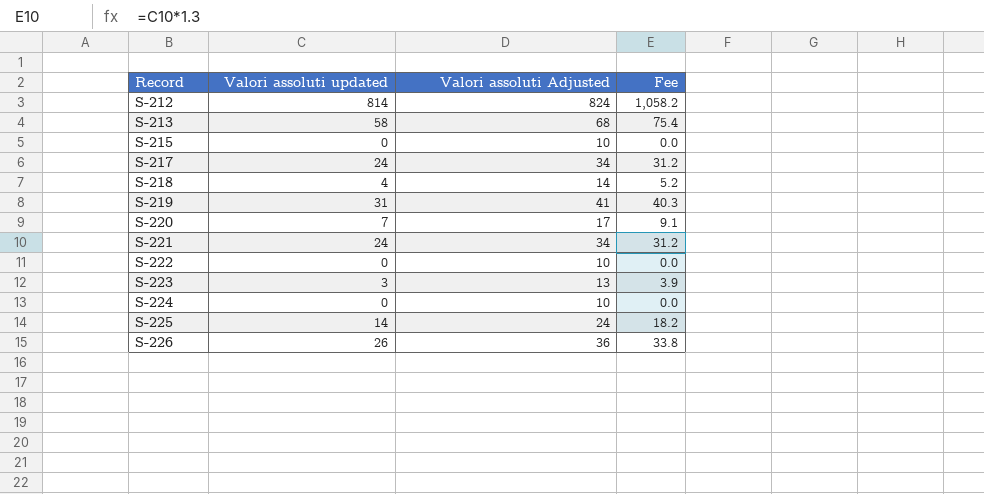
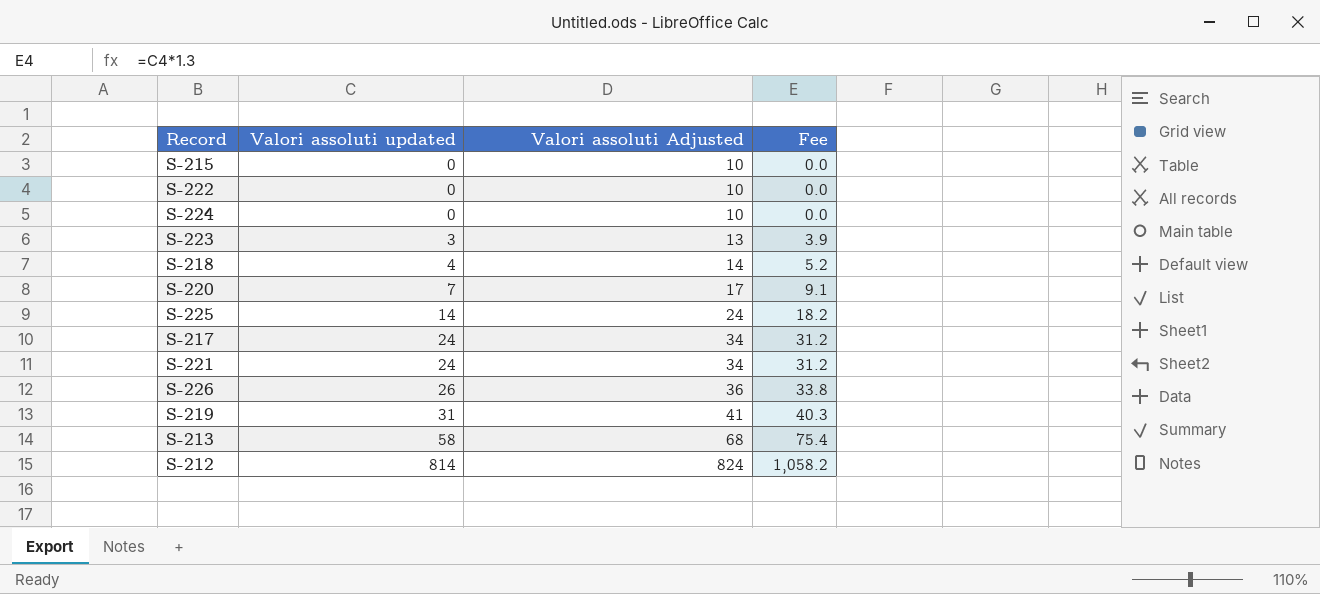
row order: Record ascending -> Valori assoluti updated ascending

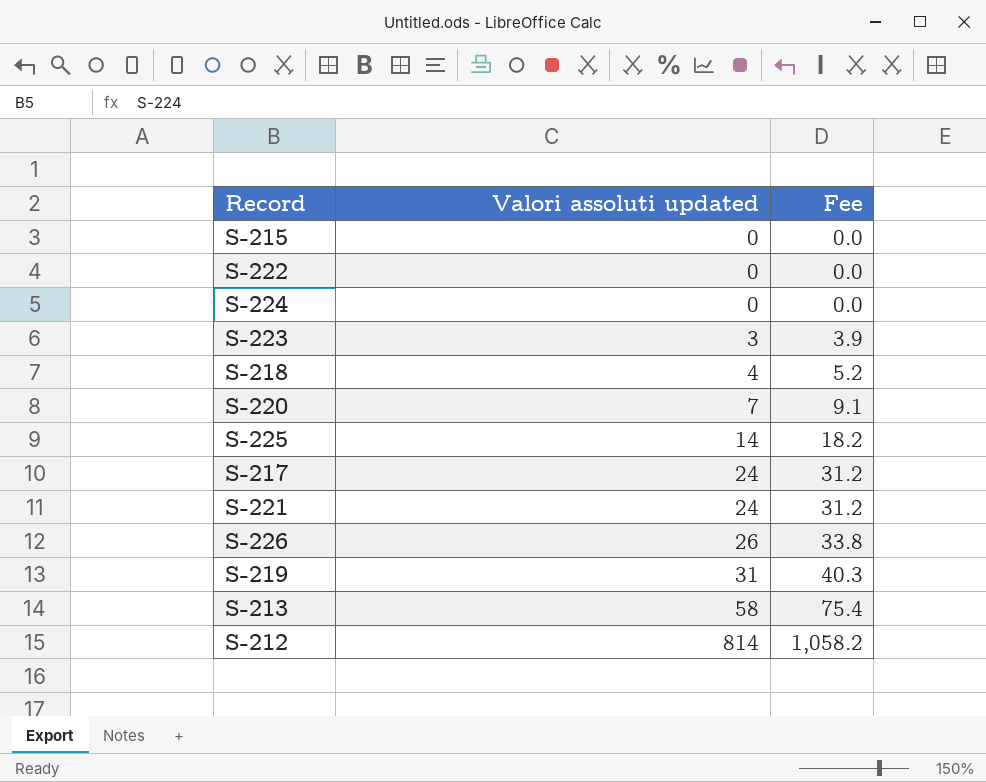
column Valori assoluti Adjusted | formula: [Valori assoluti updated] + 10 -> none

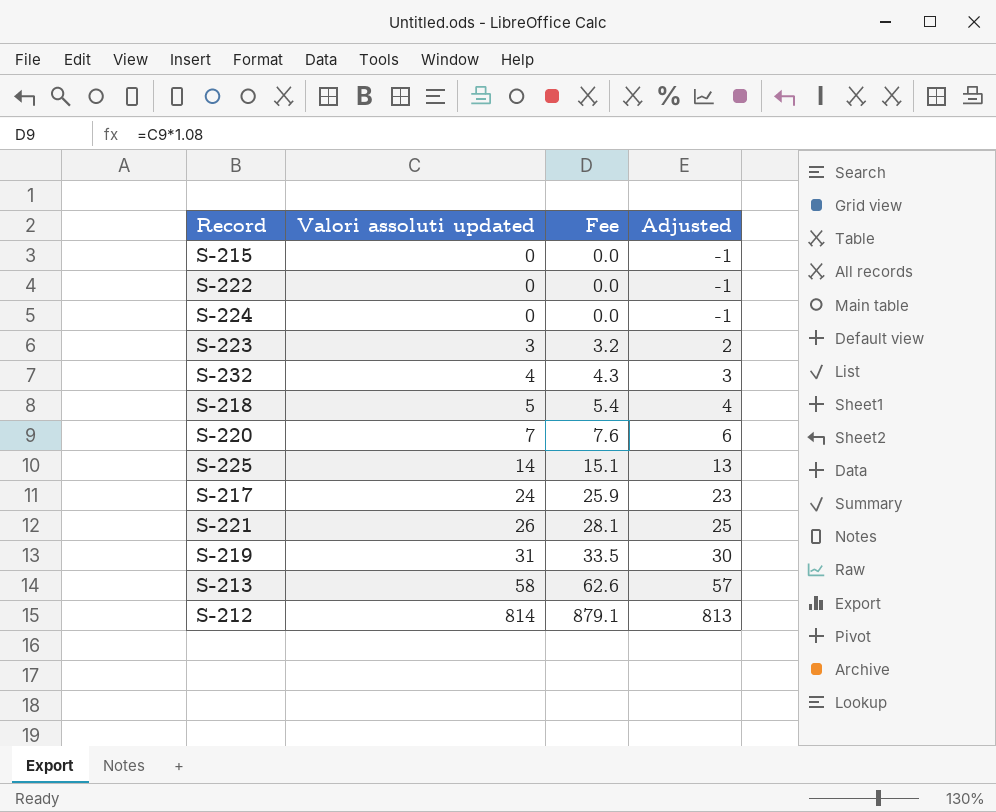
column Fee | formula: [Valori assoluti updated] * 1.3 -> [Valori assoluti updated] * 1.08
column Adjusted | formula: none -> [Valori assoluti updated] - 1
row S-226: 26 | 33.8 -> none
row S-232: none -> 4 | 4.3 | 3
S-218 | Valori assoluti updated: 4 -> 5
S-221 | Valori assoluti updated: 24 -> 26

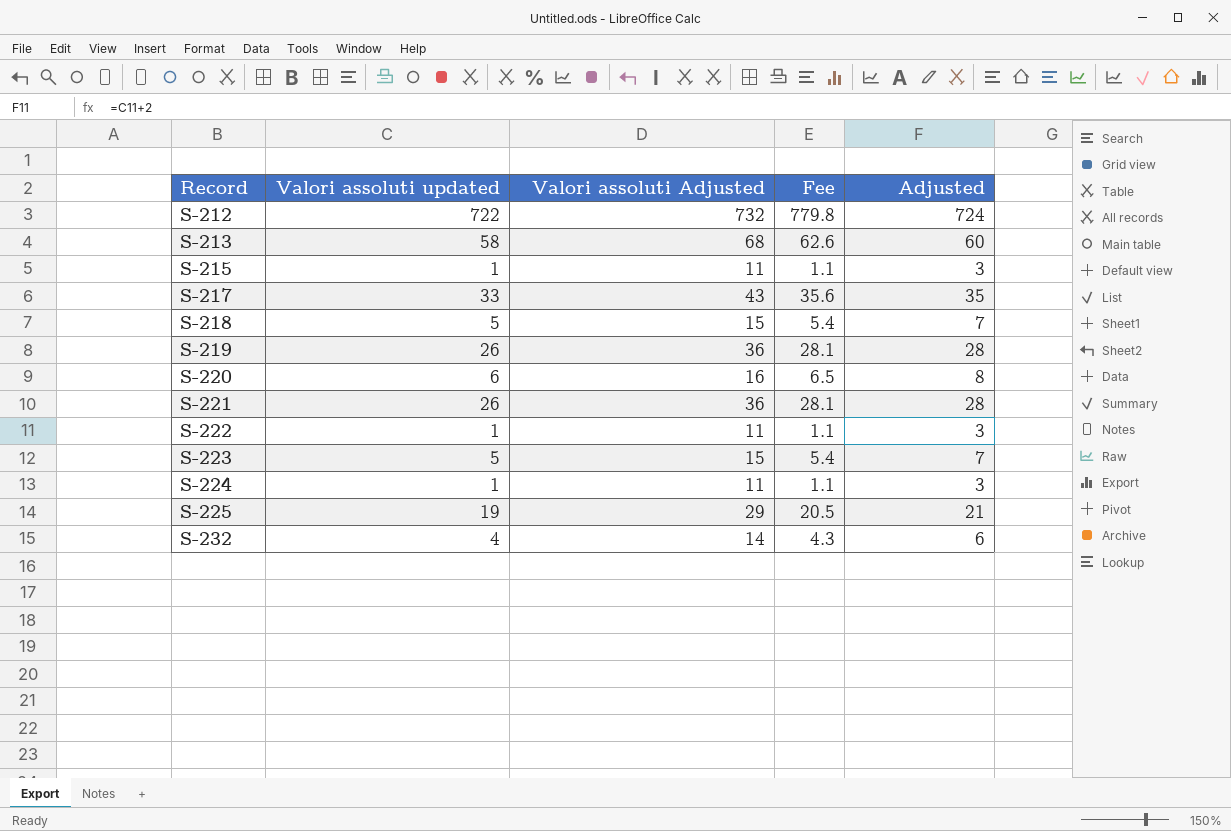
row order: Valori assoluti updated ascending -> Record ascending
column Valori assoluti Adjusted | formula: none -> [Valori assoluti updated] + 10
column Adjusted | formula: [Valori assoluti updated] - 1 -> [Valori assoluti updated] + 2
S-212 | Valori assoluti updated: 814 -> 722
S-212 | Fee: 879.1 -> 779.8
S-215 | Valori assoluti updated: 0 -> 1
S-215 | Fee: 0.0 -> 1.1
S-217 | Valori assoluti updated: 24 -> 33
S-217 | Fee: 25.9 -> 35.6
S-219 | Valori assoluti updated: 31 -> 26
S-219 | Fee: 33.5 -> 28.1
S-220 | Valori assoluti updated: 7 -> 6
S-220 | Fee: 7.6 -> 6.5
S-222 | Valori assoluti updated: 0 -> 1
S-222 | Fee: 0.0 -> 1.1
S-223 | Valori assoluti updated: 3 -> 5
S-223 | Fee: 3.2 -> 5.4
S-224 | Valori assoluti updated: 0 -> 1
S-224 | Fee: 0.0 -> 1.1
S-225 | Valori assoluti updated: 14 -> 19
S-225 | Fee: 15.1 -> 20.5

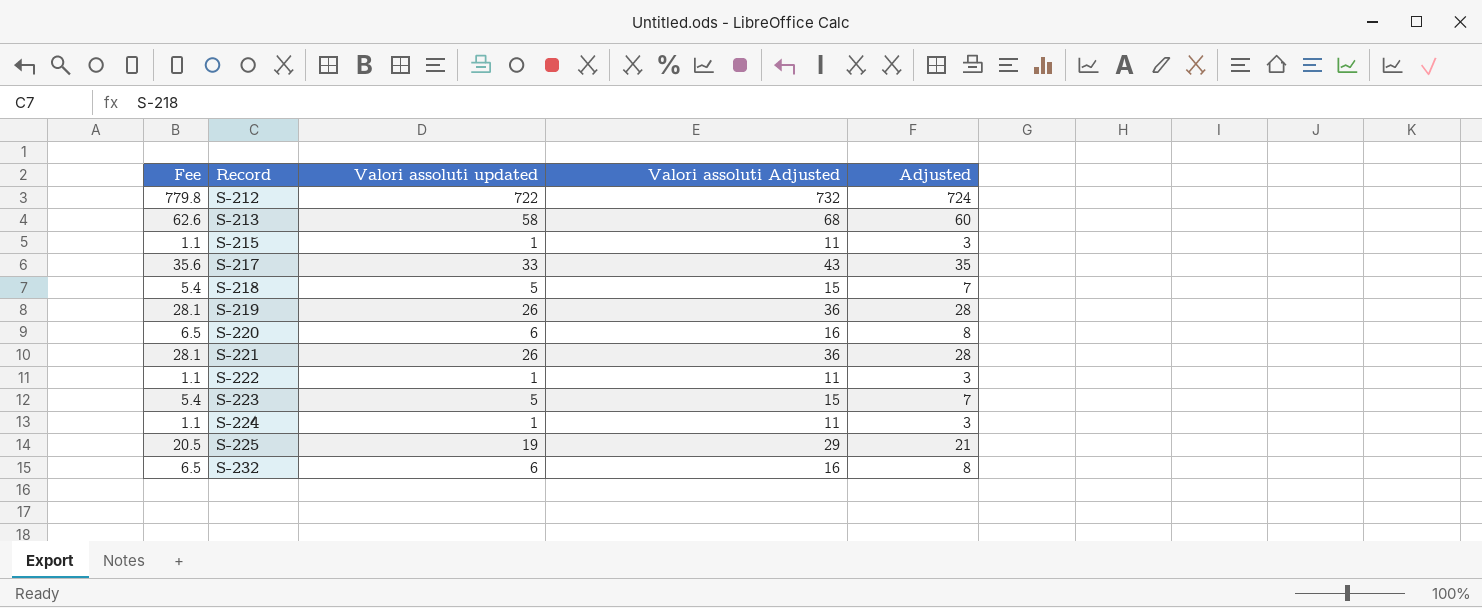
column Fee | position: 4 -> 1
S-232 | Fee: 4.3 -> 6.5
S-232 | Valori assoluti updated: 4 -> 6
S-232 | Valori assoluti Adjusted: 14 -> 16
S-232 | Adjusted: 6 -> 8

